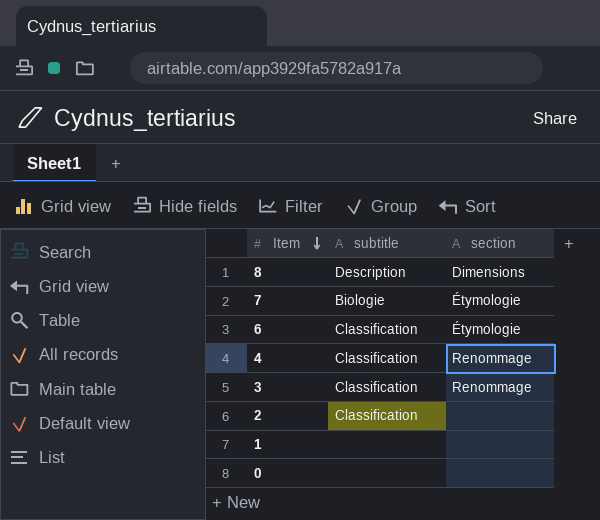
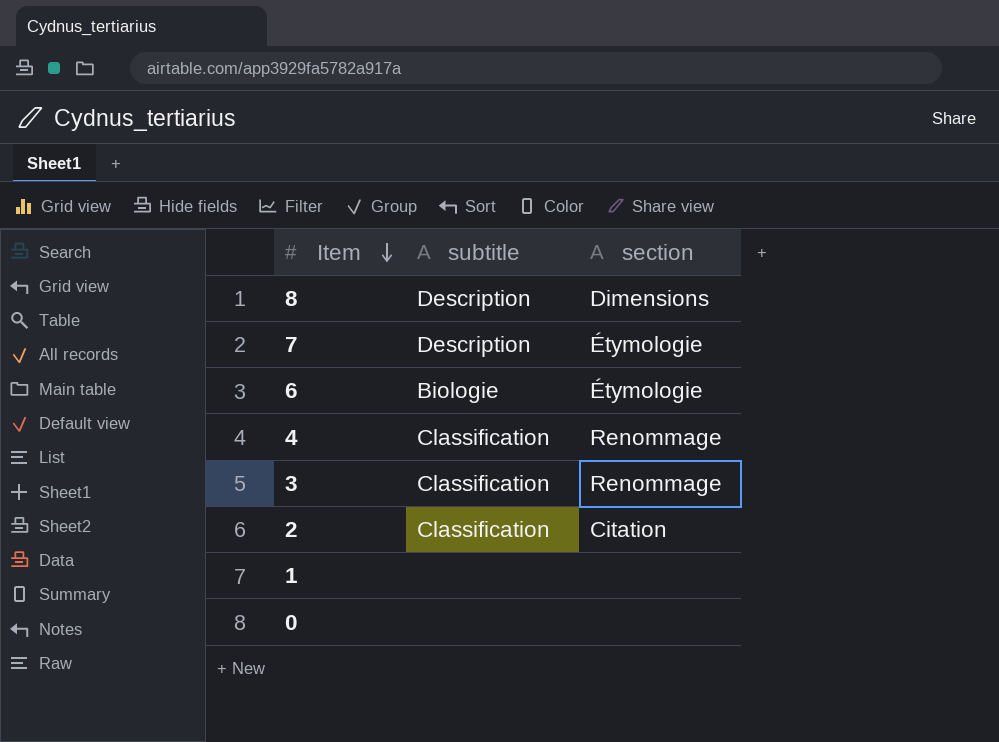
7 | subtitle: Biologie -> Description
6 | subtitle: Classification -> Biologie
2 | section: none -> Citation

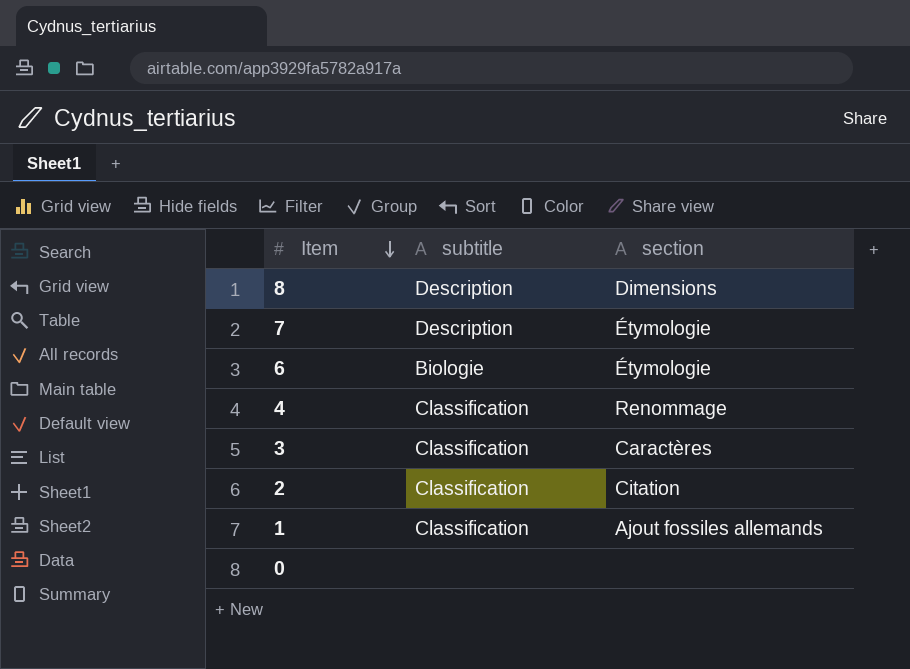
3 | section: Renommage -> Caractères
1 | subtitle: none -> Classification
1 | section: none -> Ajout fossiles allemands

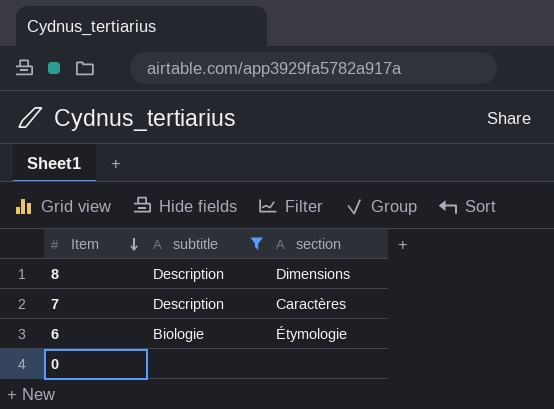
filter: none -> subtitle != Classification
7 | section: Étymologie -> Caractères

